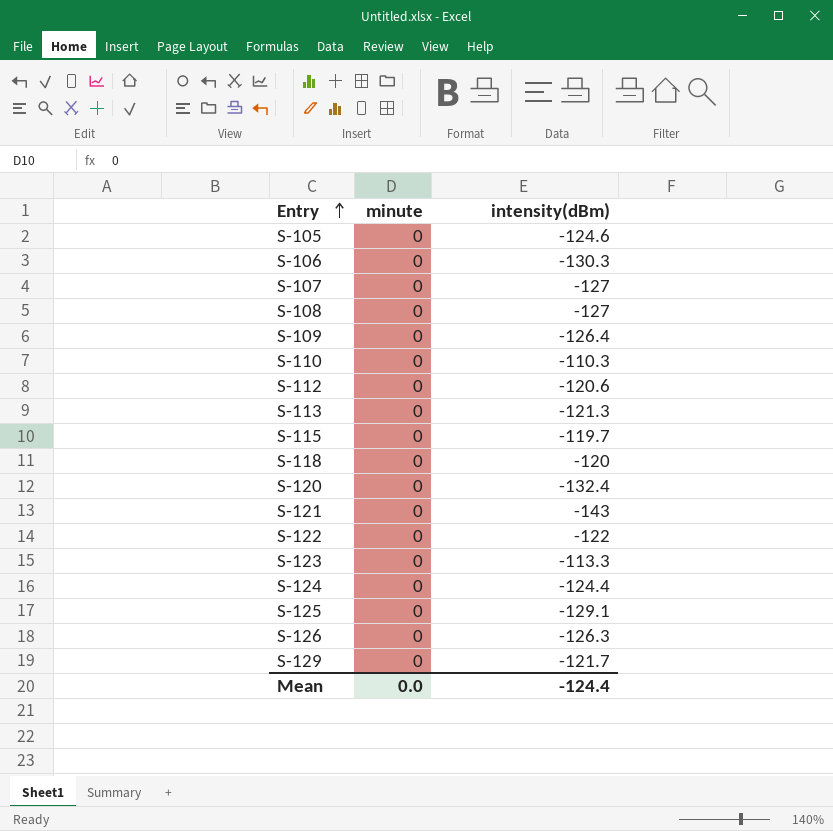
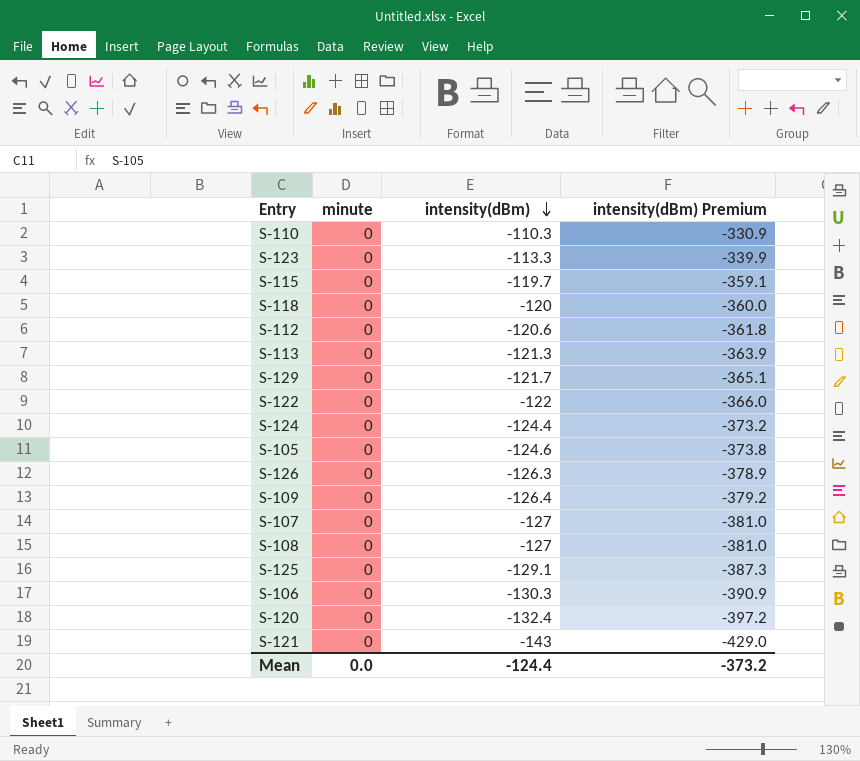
row order: Entry ascending -> intensity(dBm) descending
column intensity(dBm) Premium | formula: none -> [intensity(dBm)] * 3

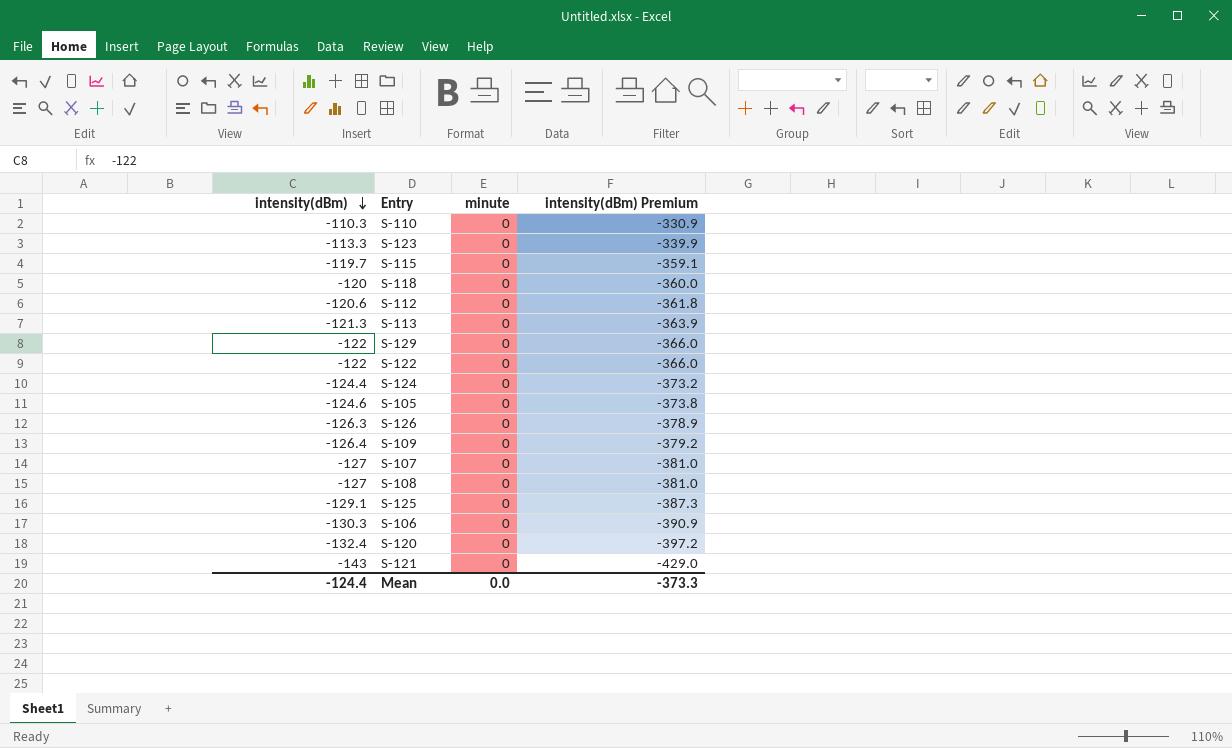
column intensity(dBm) | position: 3 -> 1
S-129 | intensity(dBm): -121.7 -> -122
S-129 | intensity(dBm) Premium: -365.1 -> -366.0
Mean | intensity(dBm) Premium: -373.2 -> -373.3

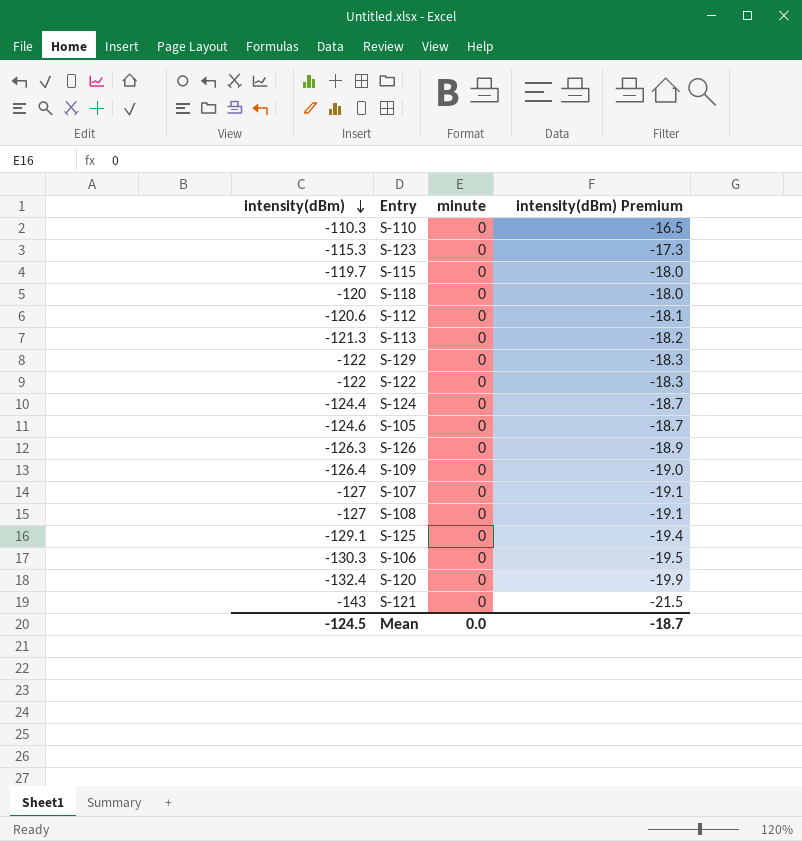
column intensity(dBm) Premium | formula: [intensity(dBm)] * 3 -> [intensity(dBm)] * 0.15
S-123 | intensity(dBm): -113.3 -> -115.3
Mean | intensity(dBm): -124.4 -> -124.5
Mean | intensity(dBm) Premium: -373.3 -> -18.7

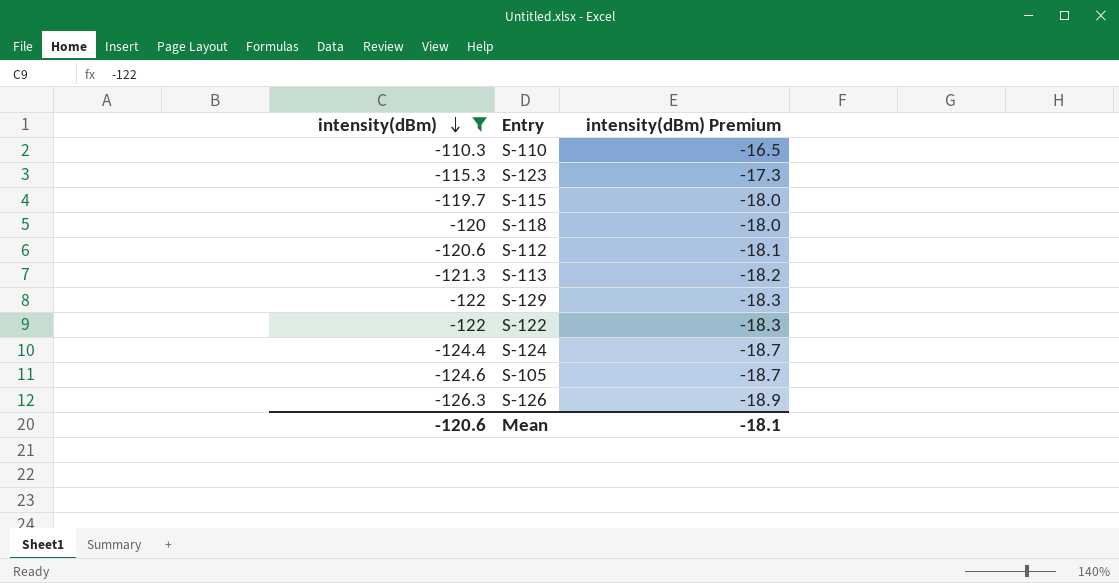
filter: none -> intensity(dBm) >= -126.3
column minute | position: 3 -> none
Mean | intensity(dBm): -124.5 -> -120.6
Mean | intensity(dBm) Premium: -18.7 -> -18.1

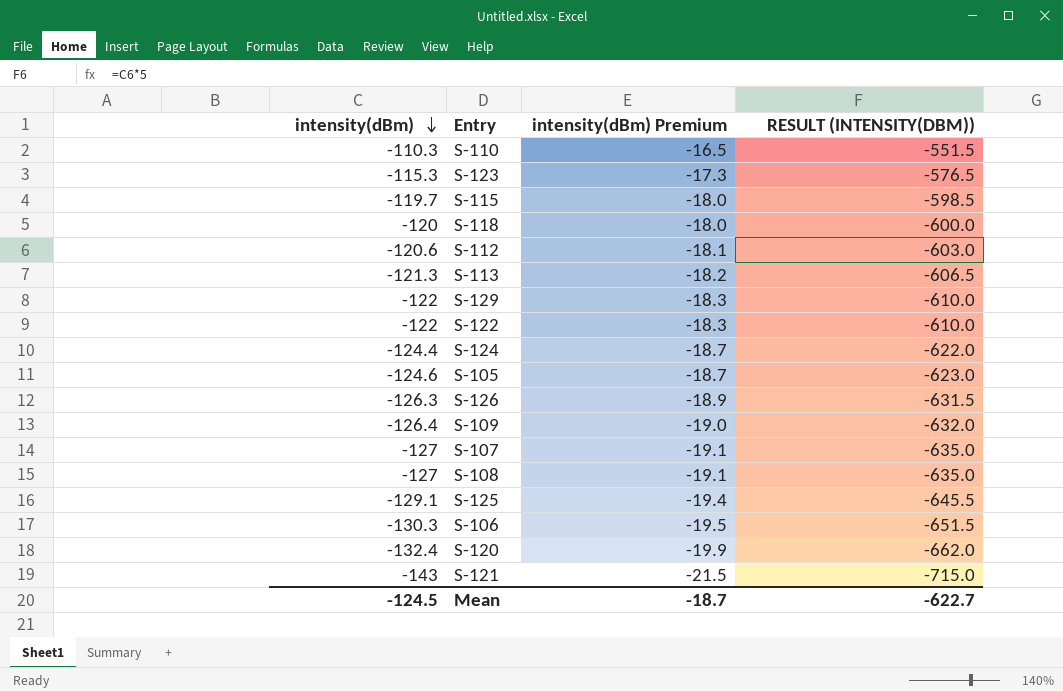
filter: intensity(dBm) >= -126.3 -> none
column RESULT (INTENSITY(DBM)) | formula: none -> [intensity(dBm)] * 5
Mean | intensity(dBm): -120.6 -> -124.5
Mean | intensity(dBm) Premium: -18.1 -> -18.7

